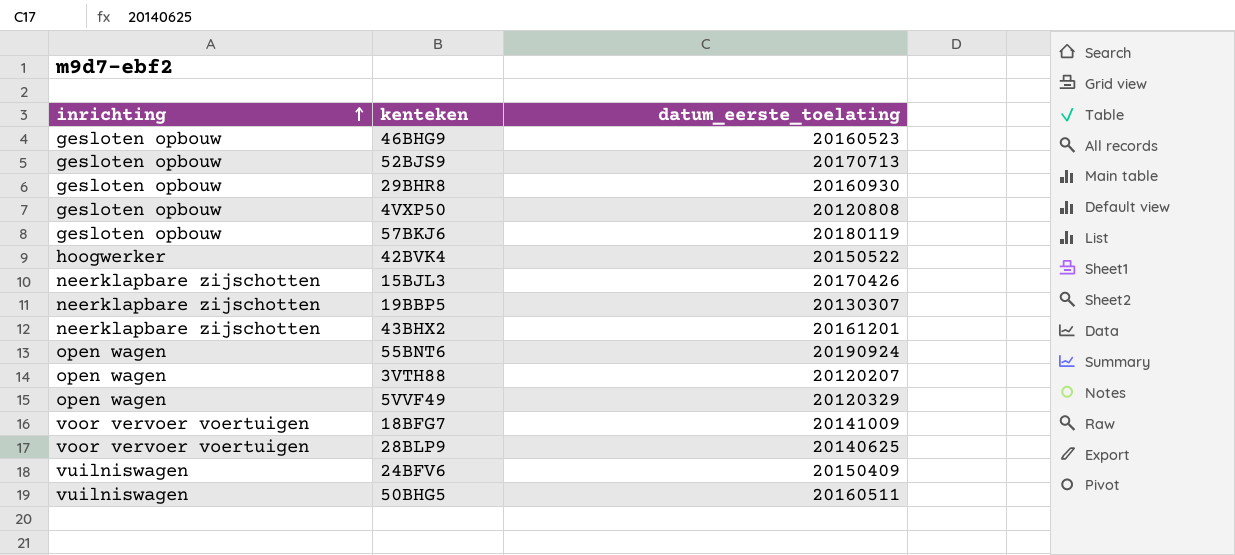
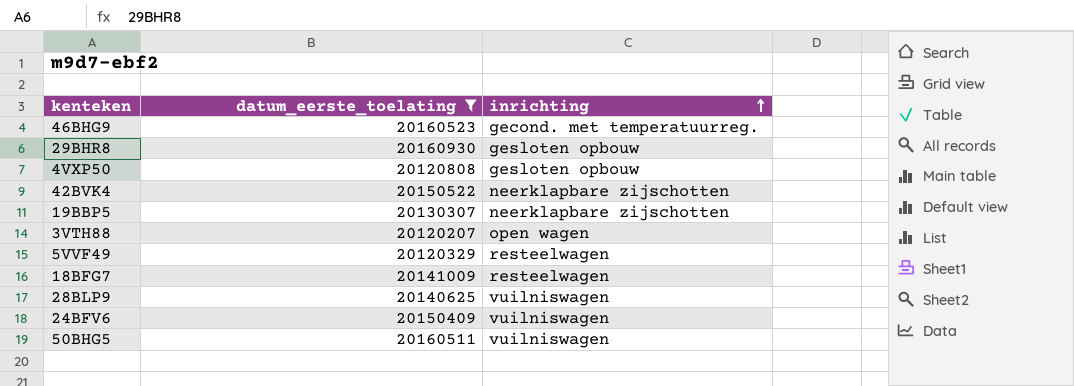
filter: none -> datum_eerste_toelating <= 20160930
column inrichting | position: 1 -> 3
46BHG9 | inrichting: gesloten opbouw -> gecond. met temperatuurreg.
42BVK4 | inrichting: hoogwerker -> neerklapbare zijschotten
5VVF49 | inrichting: open wagen -> resteelwagen
18BFG7 | inrichting: voor vervoer voertuigen -> resteelwagen
28BLP9 | inrichting: voor vervoer voertuigen -> vuilniswagen

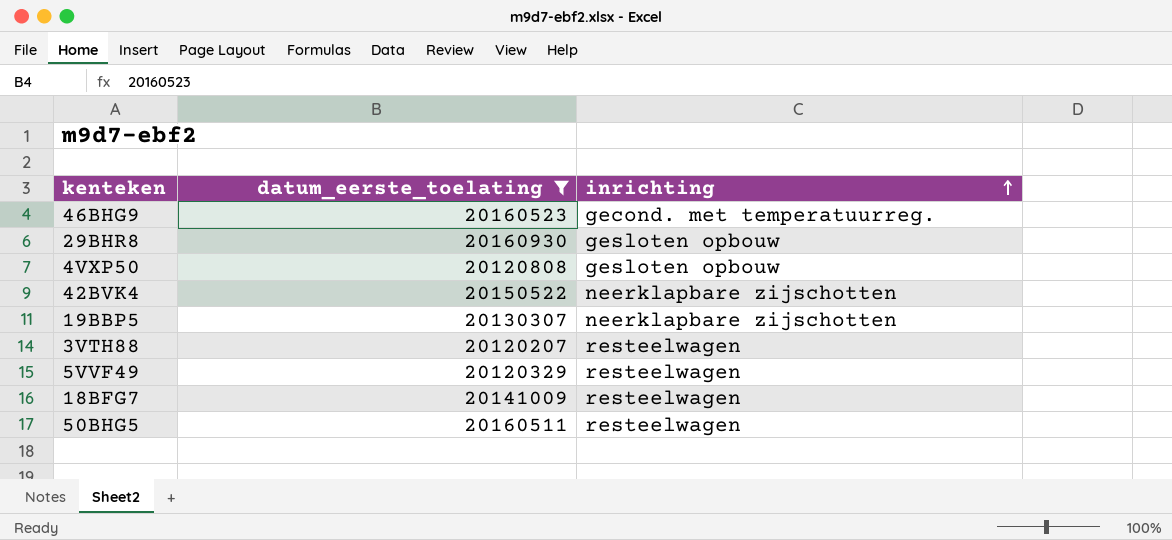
row 28BLP9: 20140625 | vuilniswagen -> none
row 24BFV6: 20150409 | vuilniswagen -> none
3VTH88 | inrichting: open wagen -> resteelwagen
50BHG5 | inrichting: vuilniswagen -> resteelwagen

